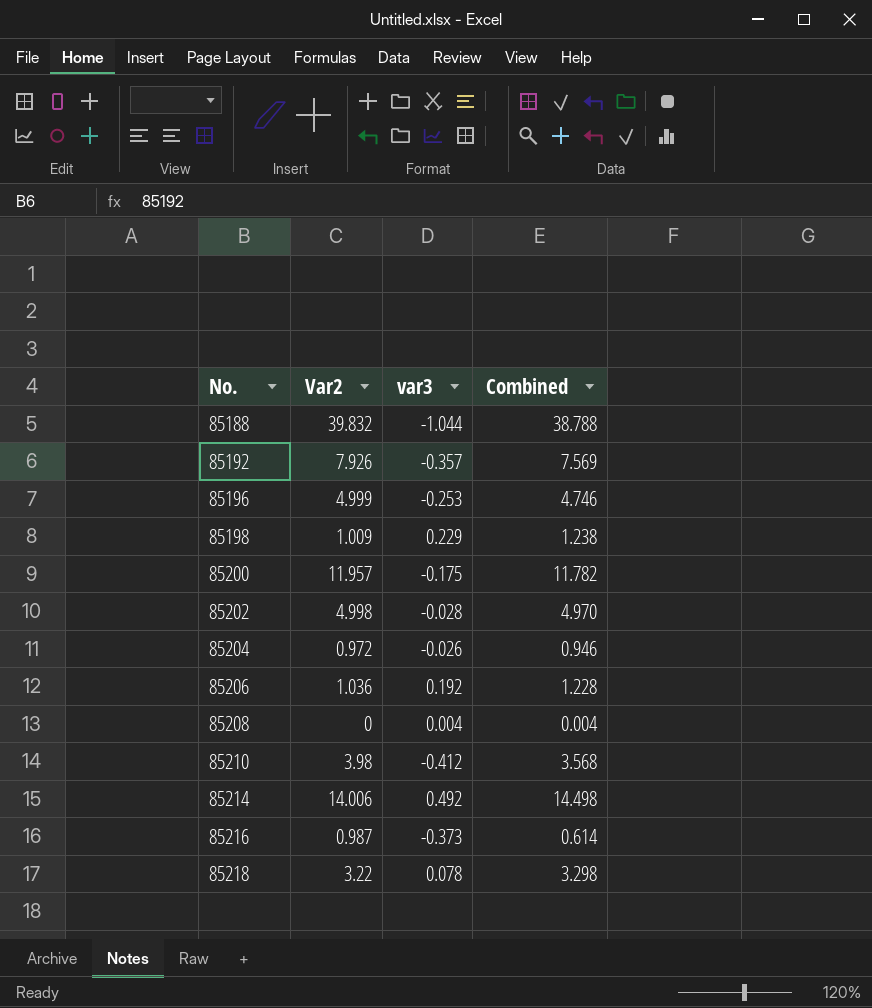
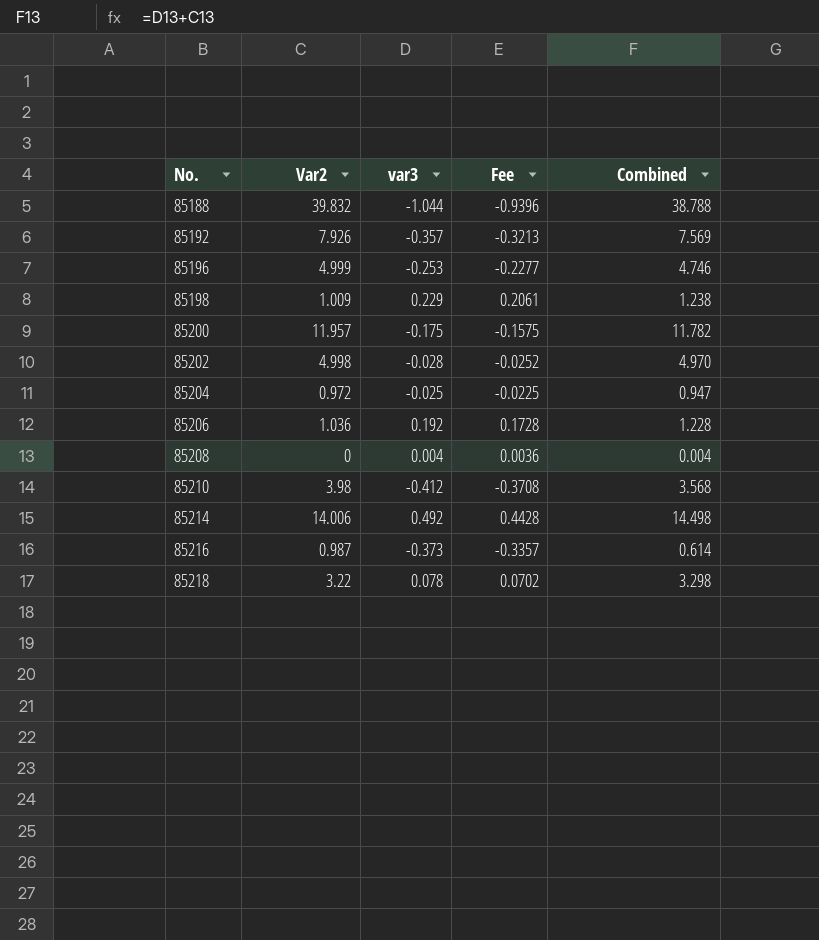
column Fee | formula: none -> [var3] * 0.9
85204 | var3: -0.026 -> -0.025
85204 | Combined: 0.946 -> 0.947

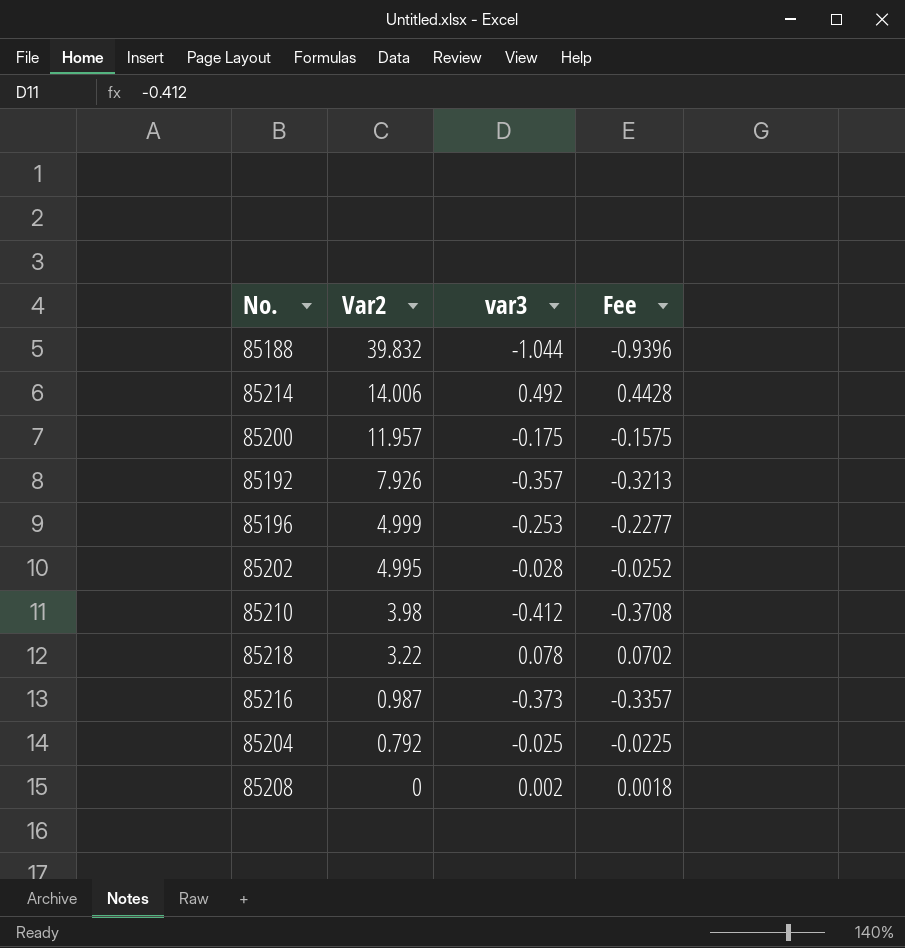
row order: No. ascending -> Var2 descending
column Combined | formula: [Var2] + [var3] -> none
row 85198: 1.009 | 0.229 | 0.2061 | 1.238 -> none
row 85206: 1.036 | 0.192 | 0.1728 | 1.228 -> none
85202 | Var2: 4.998 -> 4.995
85204 | Var2: 0.972 -> 0.792
85208 | var3: 0.004 -> 0.002
85208 | Fee: 0.0036 -> 0.0018

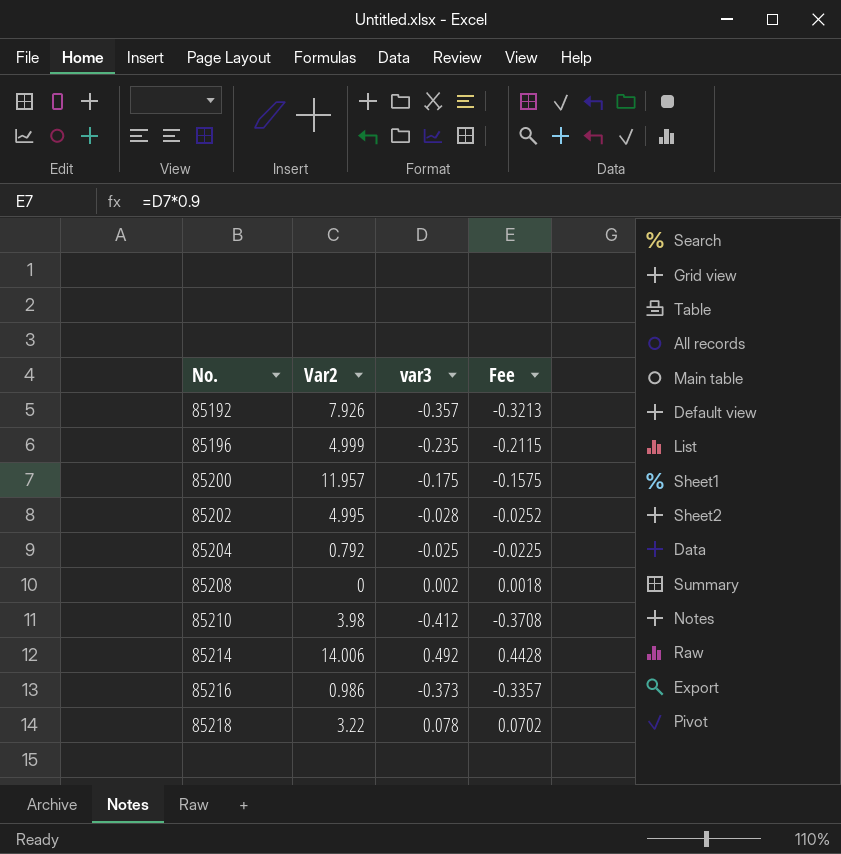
row order: Var2 descending -> No. ascending
row 85188: 39.832 | -1.044 | -0.9396 -> none
85196 | var3: -0.253 -> -0.235
85196 | Fee: -0.2277 -> -0.2115
85216 | Var2: 0.987 -> 0.986

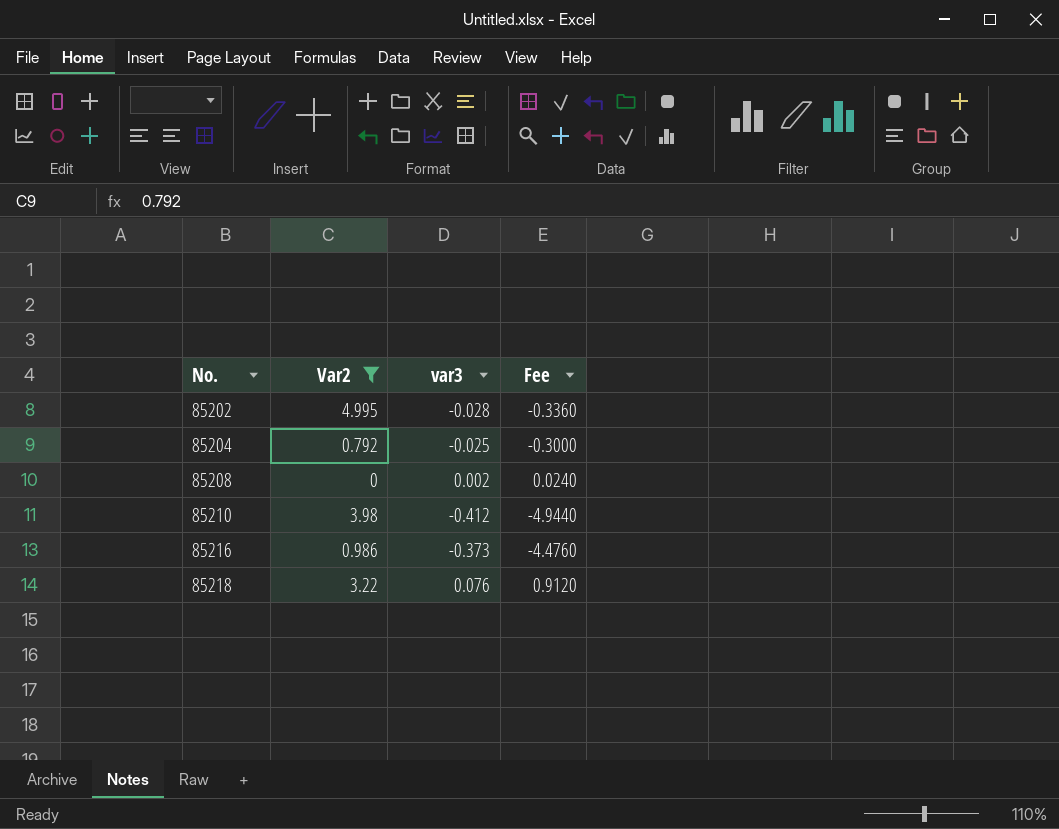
filter: none -> Var2 <= 4.995
column Fee | formula: [var3] * 0.9 -> [var3] * 12
85218 | var3: 0.078 -> 0.076

